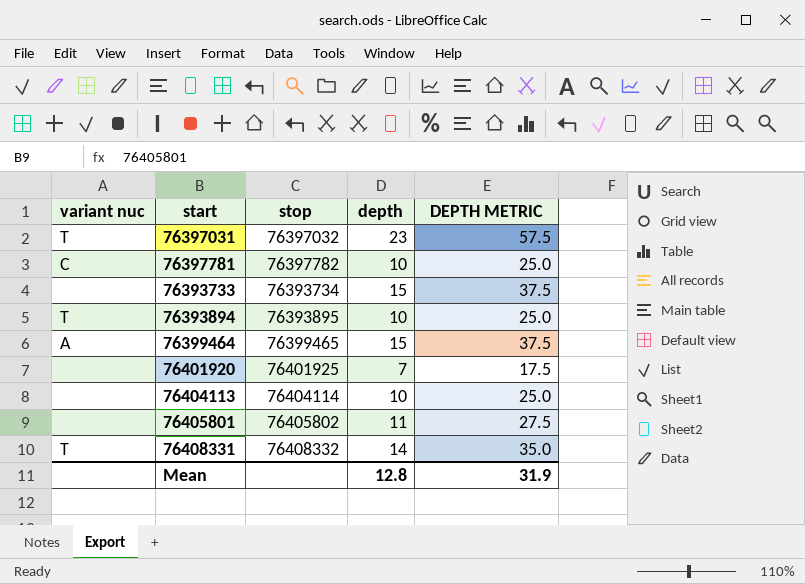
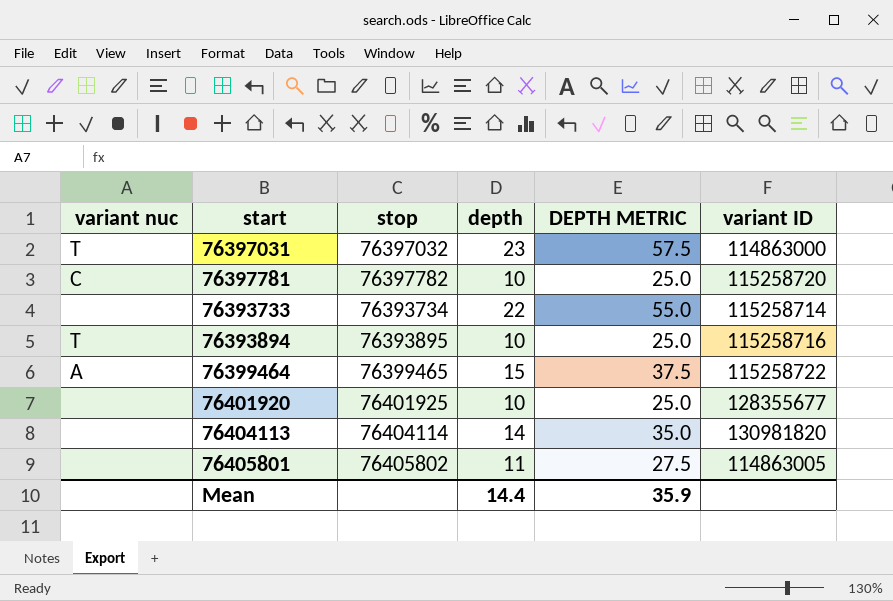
column variant ID | position: none -> 6
row 76408331: T | 76408332 | 14 | 35.0 -> none
76393733 | depth: 15 -> 22
76393733 | DEPTH METRIC: 37.5 -> 55.0
76401920 | depth: 7 -> 10
76401920 | DEPTH METRIC: 17.5 -> 25.0
76404113 | depth: 10 -> 14
76404113 | DEPTH METRIC: 25.0 -> 35.0
Mean | depth: 12.8 -> 14.4
Mean | DEPTH METRIC: 31.9 -> 35.9

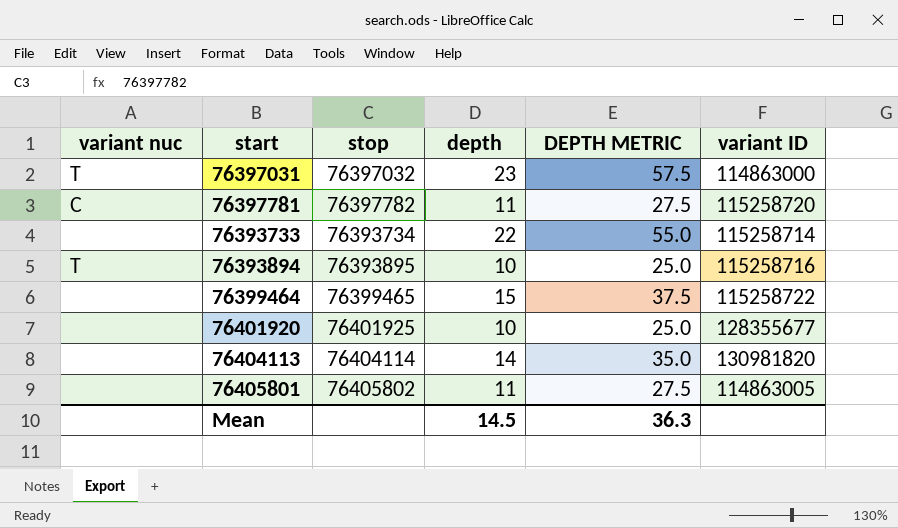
76397781 | depth: 10 -> 11
76397781 | DEPTH METRIC: 25.0 -> 27.5
76399464 | variant nuc: A -> none
Mean | depth: 14.4 -> 14.5
Mean | DEPTH METRIC: 35.9 -> 36.3

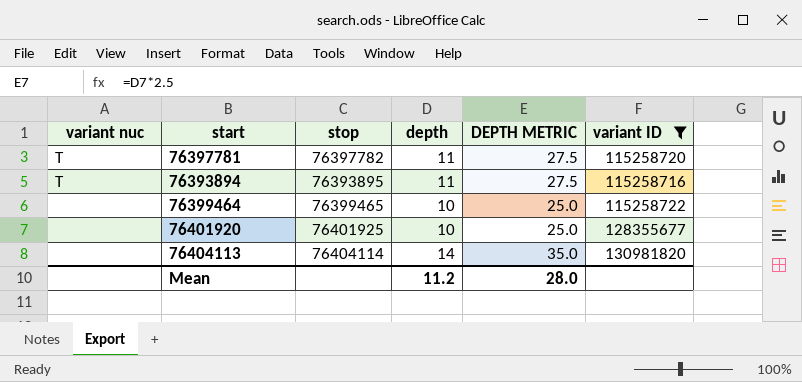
filter: none -> variant ID >= 115258716
76397781 | variant nuc: C -> T
76393894 | depth: 10 -> 11
76393894 | DEPTH METRIC: 25.0 -> 27.5
76399464 | depth: 15 -> 10
76399464 | DEPTH METRIC: 37.5 -> 25.0
Mean | depth: 14.5 -> 11.2
Mean | DEPTH METRIC: 36.3 -> 28.0

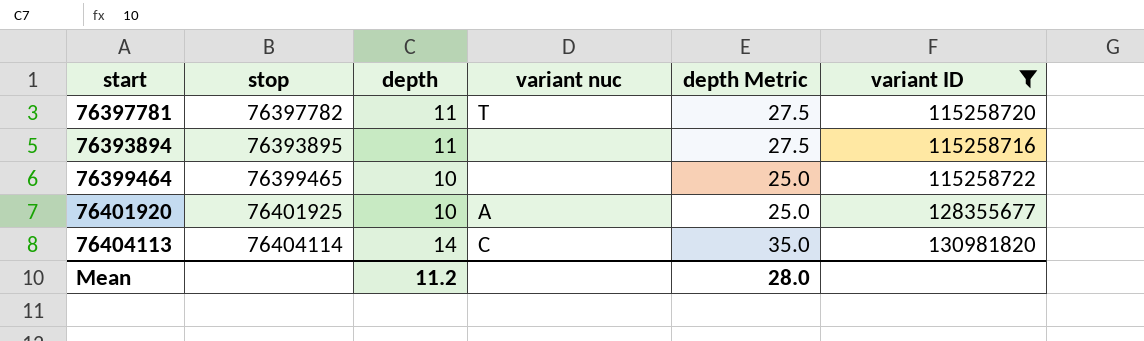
column variant nuc | position: 1 -> 4
column name: DEPTH METRIC -> depth Metric
76393894 | variant nuc: T -> none
76401920 | variant nuc: none -> A
76404113 | variant nuc: none -> C

